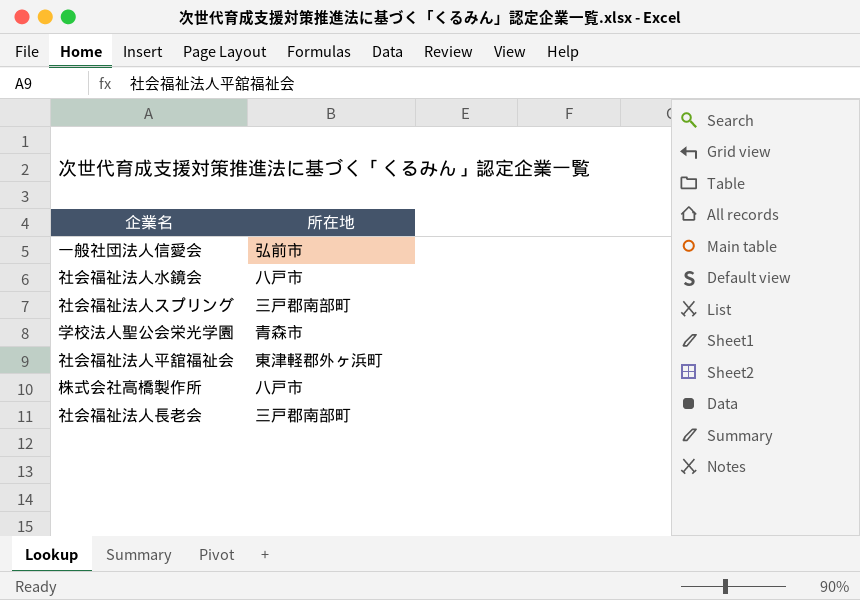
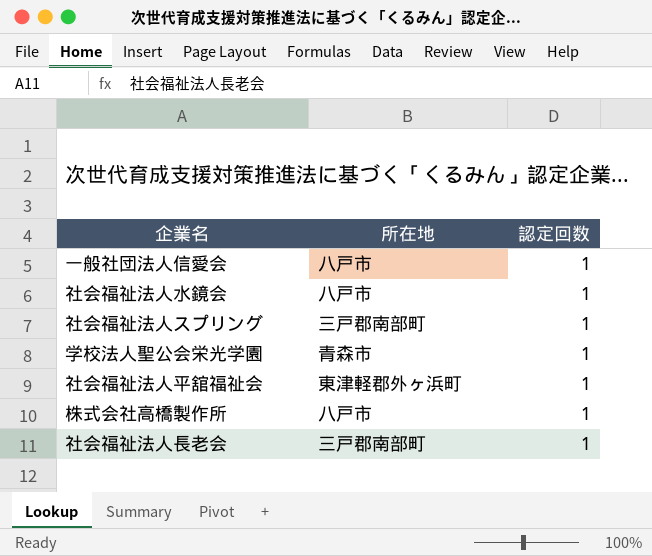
column 認定回数 | position: none -> 3
一般社団法人信愛会 | 所在地: 弘前市 -> 八戸市

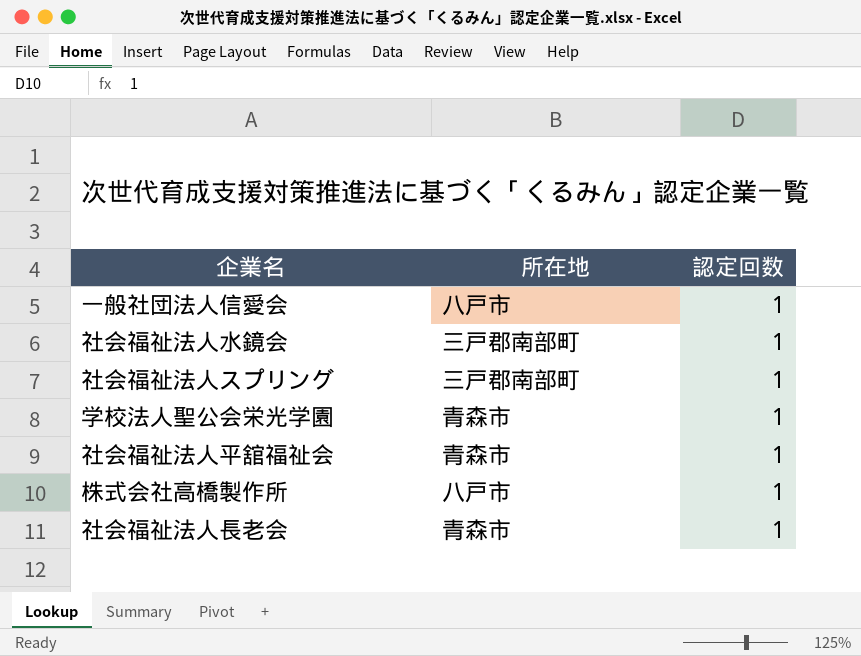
社会福祉法人水鏡会 | 所在地: 八戸市 -> 三戸郡南部町
社会福祉法人平舘福祉会 | 所在地: 東津軽郡外ヶ浜町 -> 青森市
社会福祉法人長老会 | 所在地: 三戸郡南部町 -> 青森市

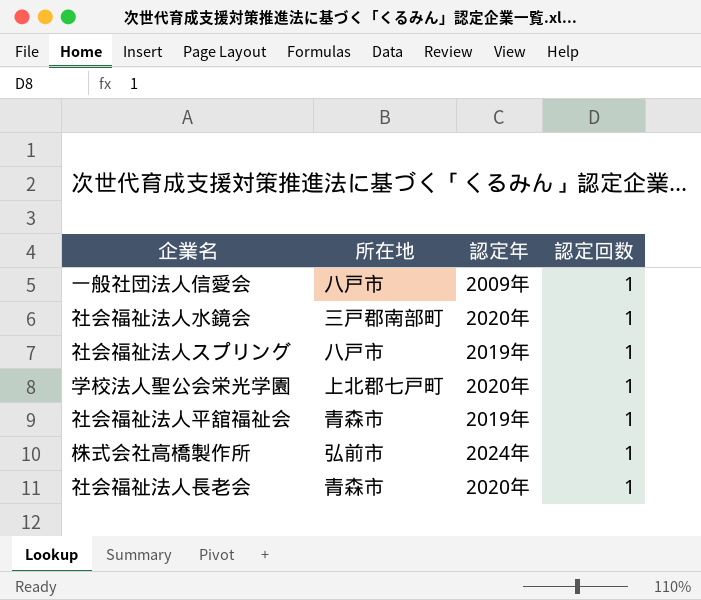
column 認定年 | position: none -> 3
社会福祉法人スプリング | 所在地: 三戸郡南部町 -> 八戸市
学校法人聖公会栄光学園 | 所在地: 青森市 -> 上北郡七戸町
株式会社高橋製作所 | 所在地: 八戸市 -> 弘前市

